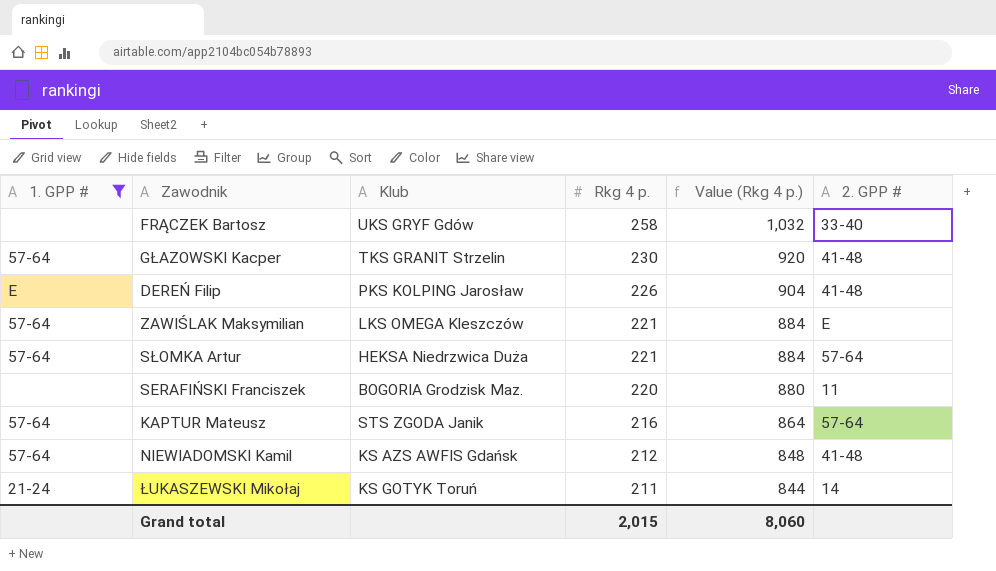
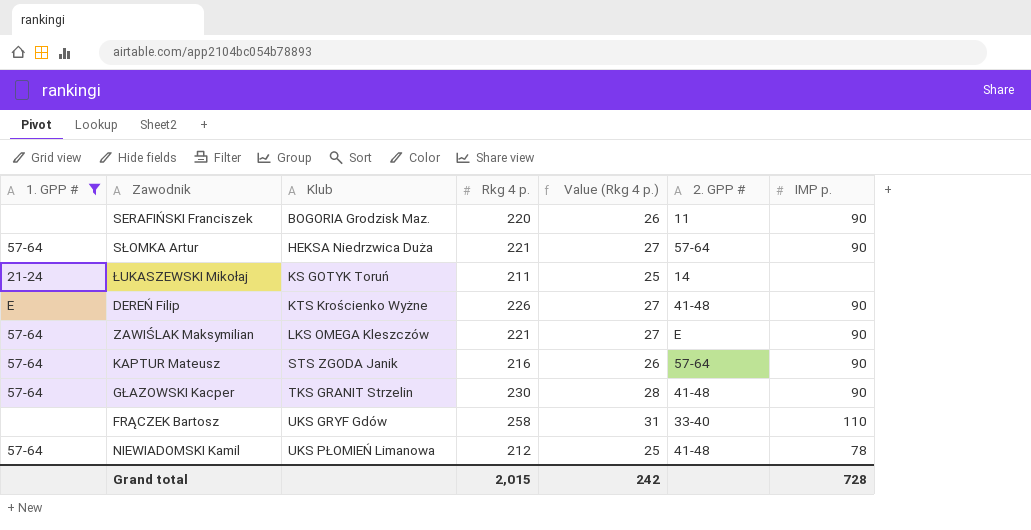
row order: Rkg 4 p. descending -> Klub ascending
column Value (Rkg 4 p.) | formula: [Rkg 4 p.] * 4 -> [Rkg 4 p.] * 0.12
column IMP p. | position: none -> 7
DEREŃ Filip | Klub: PKS KOLPING Jarosław -> KTS Krościenko Wyżne
NIEWIADOMSKI Kamil | Klub: KS AZS AWFIS Gdańsk -> UKS PŁOMIEŃ Limanowa
Grand total | Value (Rkg 4 p.): 8,060 -> 242

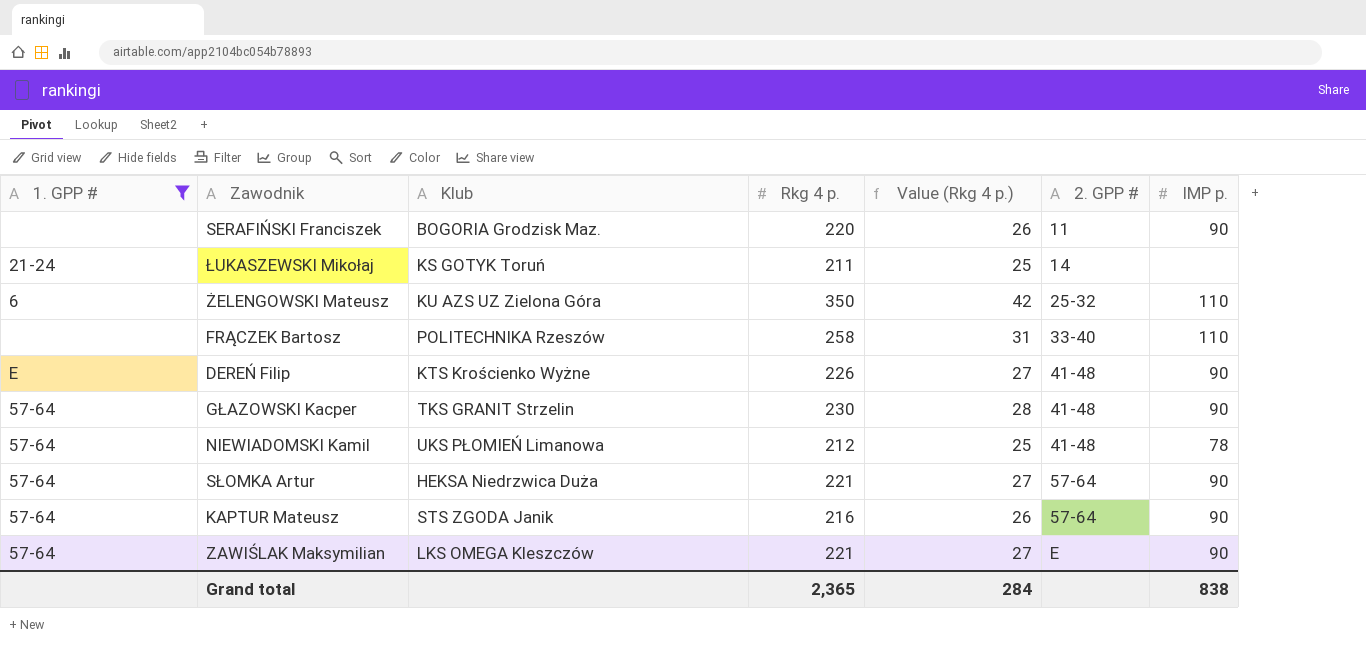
row order: Klub ascending -> 2. GPP # ascending
row ŻELENGOWSKI Mateusz: none -> 6 | KU AZS UZ Zielona Góra | 350 | 42 | 25-32 | 110
FRĄCZEK Bartosz | Klub: UKS GRYF Gdów -> POLITECHNIKA Rzeszów
Grand total | Rkg 4 p.: 2,015 -> 2,365
Grand total | Value (Rkg 4 p.): 242 -> 284
Grand total | IMP p.: 728 -> 838

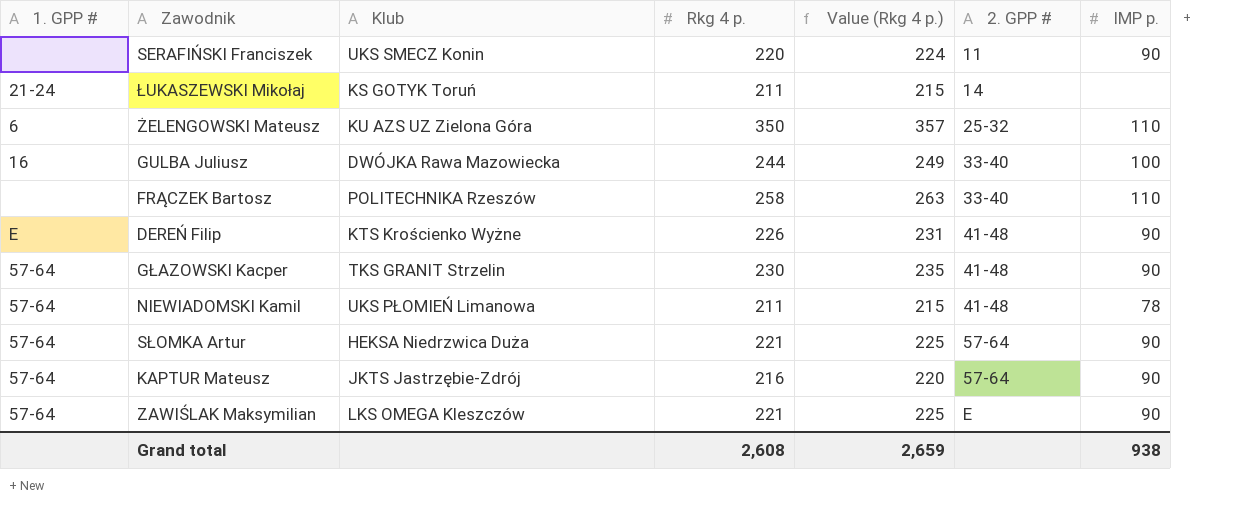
filter: 1. GPP # != 16 -> none
column Value (Rkg 4 p.) | formula: [Rkg 4 p.] * 0.12 -> [Rkg 4 p.] * 1.02
SERAFIŃSKI Franciszek | Klub: BOGORIA Grodzisk Maz. -> UKS SMECZ Konin
NIEWIADOMSKI Kamil | Rkg 4 p.: 212 -> 211
KAPTUR Mateusz | Klub: STS ZGODA Janik -> JKTS Jastrzębie-Zdrój
Grand total | Rkg 4 p.: 2,365 -> 2,608
Grand total | Value (Rkg 4 p.): 284 -> 2,659
Grand total | IMP p.: 838 -> 938

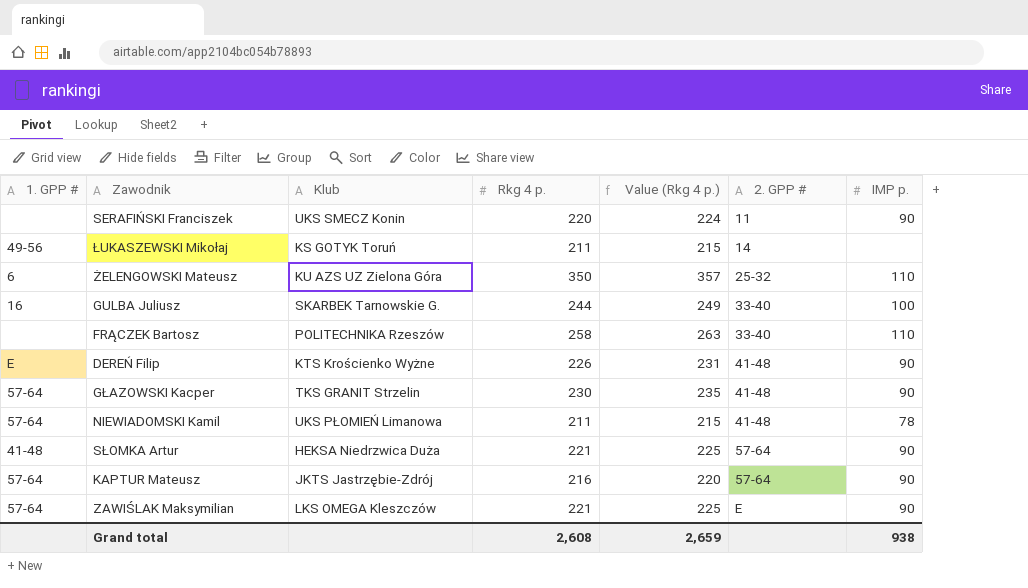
ŁUKASZEWSKI Mikołaj | 1. GPP #: 21-24 -> 49-56
GULBA Juliusz | Klub: DWÓJKA Rawa Mazowiecka -> SKARBEK Tarnowskie G.
SŁOMKA Artur | 1. GPP #: 57-64 -> 41-48

